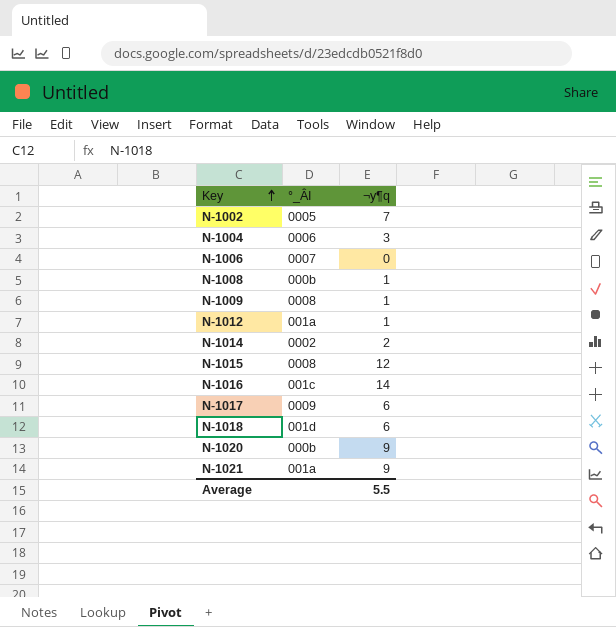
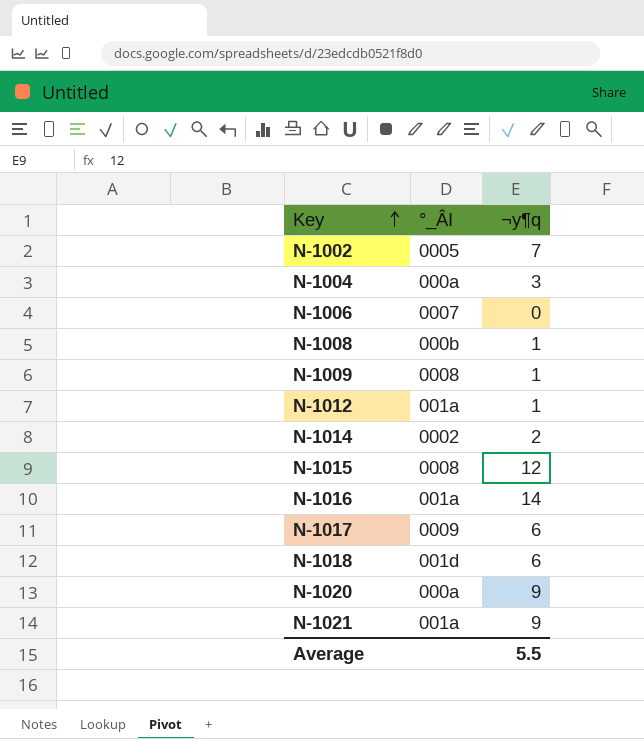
N-1004 | °_ÂI: 0006 -> 000a
N-1016 | °_ÂI: 001c -> 001a
N-1020 | °_ÂI: 000b -> 000a

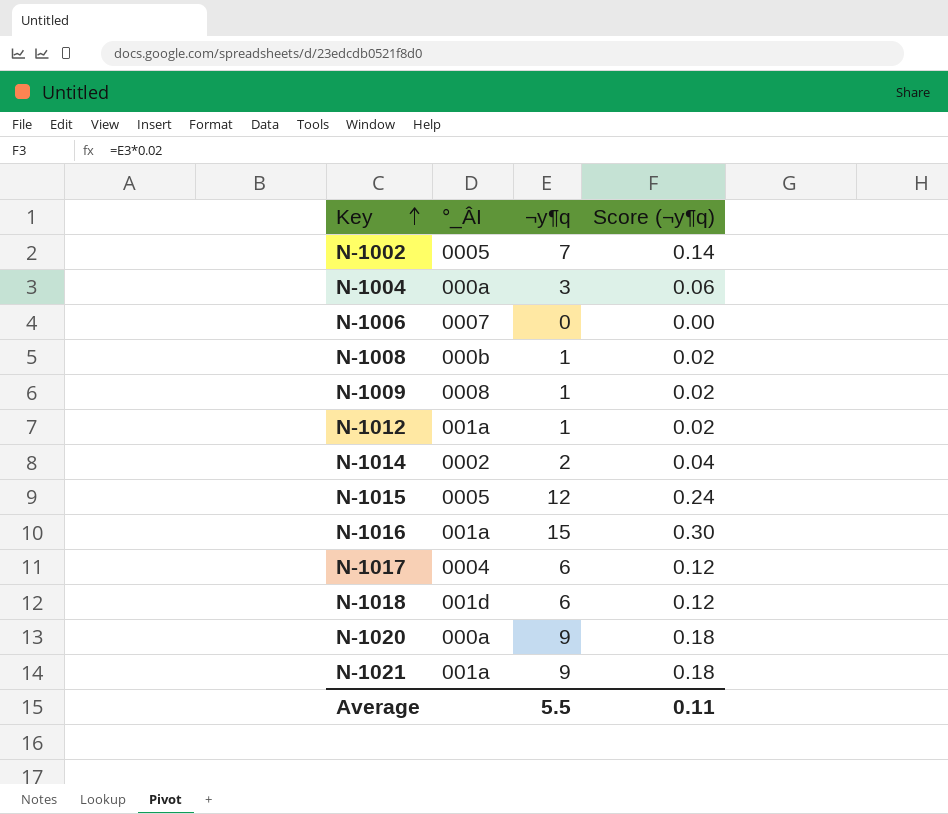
column Score (¬y¶q) | formula: none -> [¬y¶q] * 0.02
N-1015 | °_ÂI: 0008 -> 0005
N-1016 | ¬y¶q: 14 -> 15
N-1017 | °_ÂI: 0009 -> 0004

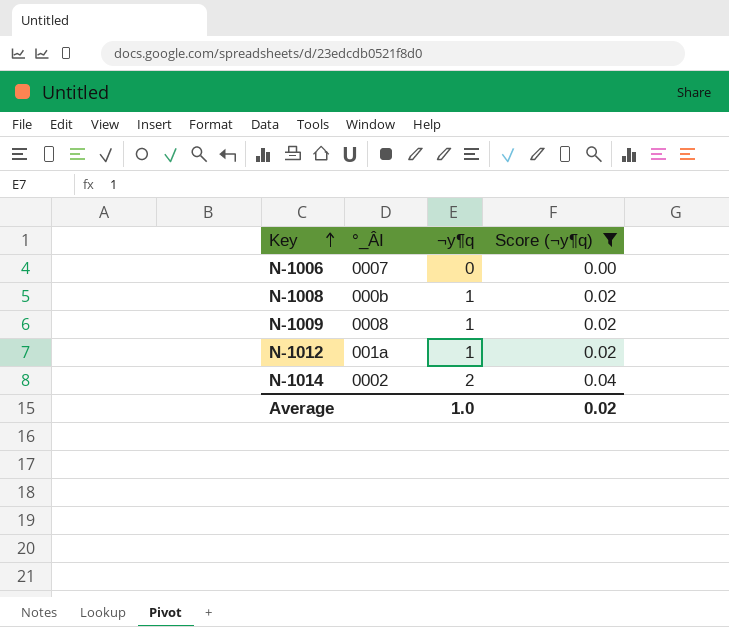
filter: none -> Score (¬y¶q) <= 0.04
Average | ¬y¶q: 5.5 -> 1.0
Average | Score (¬y¶q): 0.11 -> 0.02

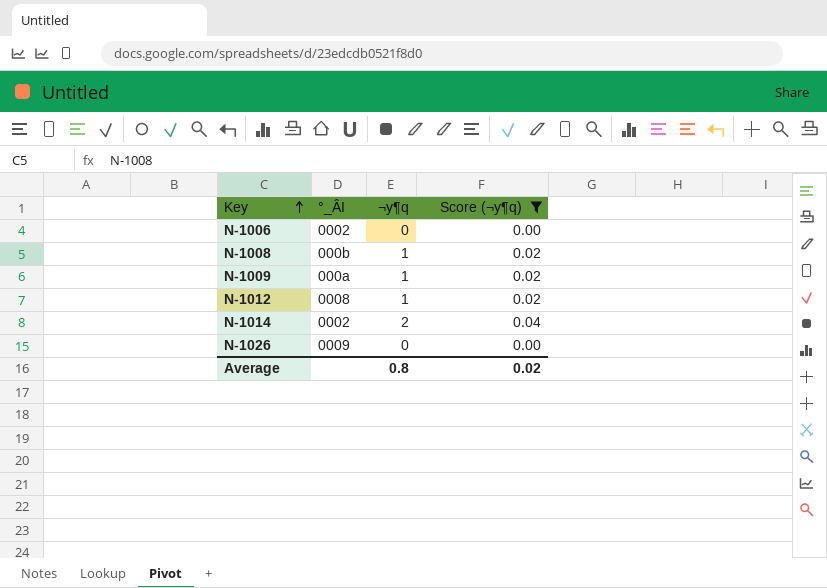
N-1006 | °_ÂI: 0007 -> 0002
N-1009 | °_ÂI: 0008 -> 000a
N-1012 | °_ÂI: 001a -> 0008
row N-1026: none -> 0009 | 0 | 0.00
Average | ¬y¶q: 1.0 -> 0.8

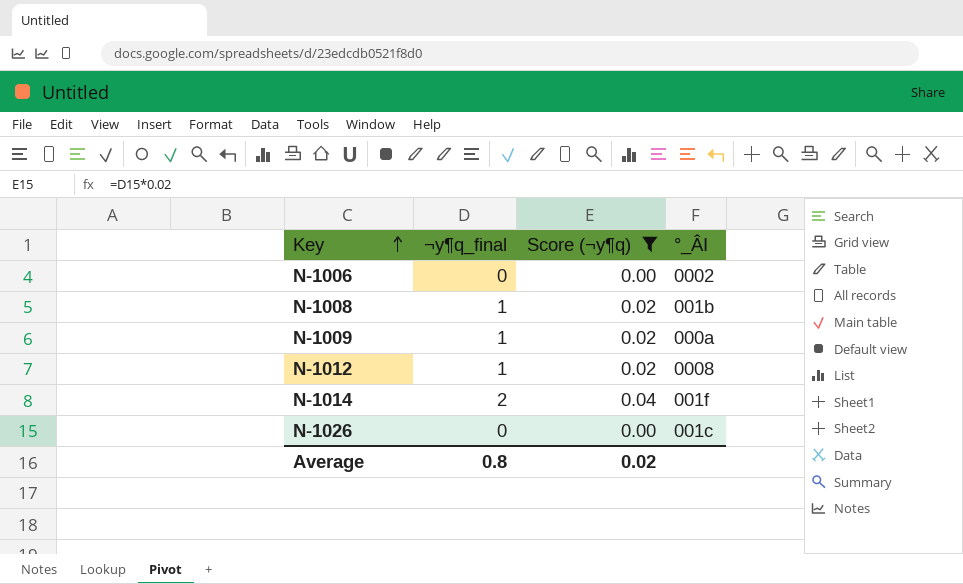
column name: ¬y¶q -> ¬y¶q_final
column °_ÂI | position: 2 -> 4
N-1008 | °_ÂI: 000b -> 001b
N-1014 | °_ÂI: 0002 -> 001f
N-1026 | °_ÂI: 0009 -> 001c

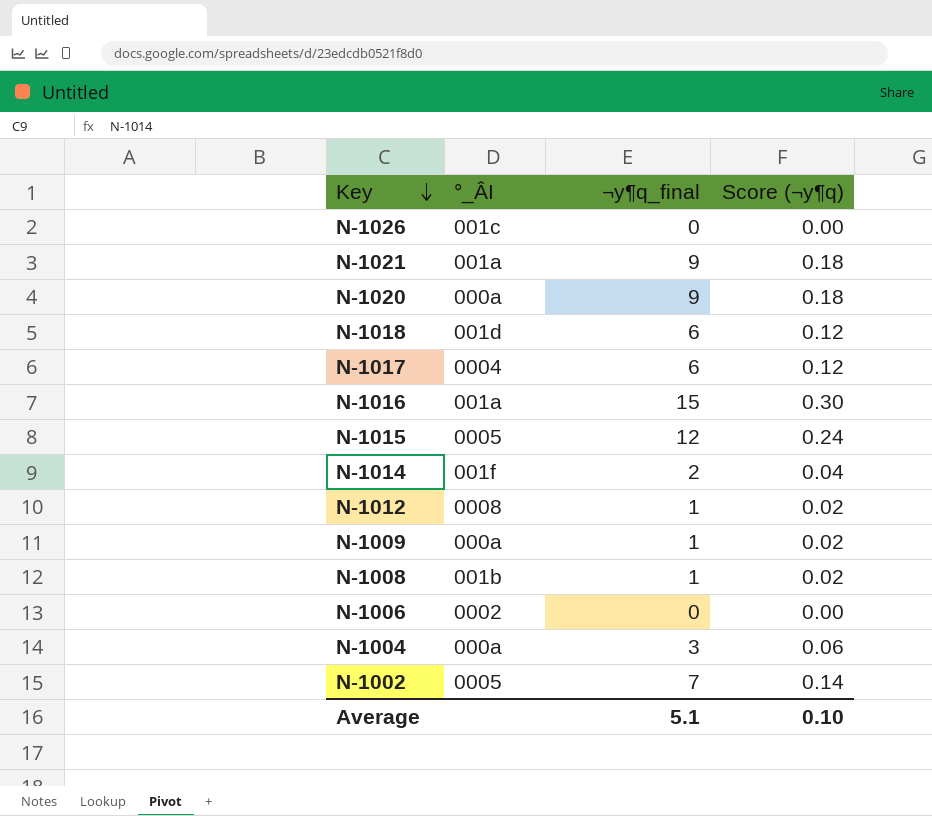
filter: Score (¬y¶q) <= 0.04 -> none
row order: Key ascending -> Key descending
column °_ÂI | position: 4 -> 2
Average | ¬y¶q_final: 0.8 -> 5.1
Average | Score (¬y¶q): 0.02 -> 0.10

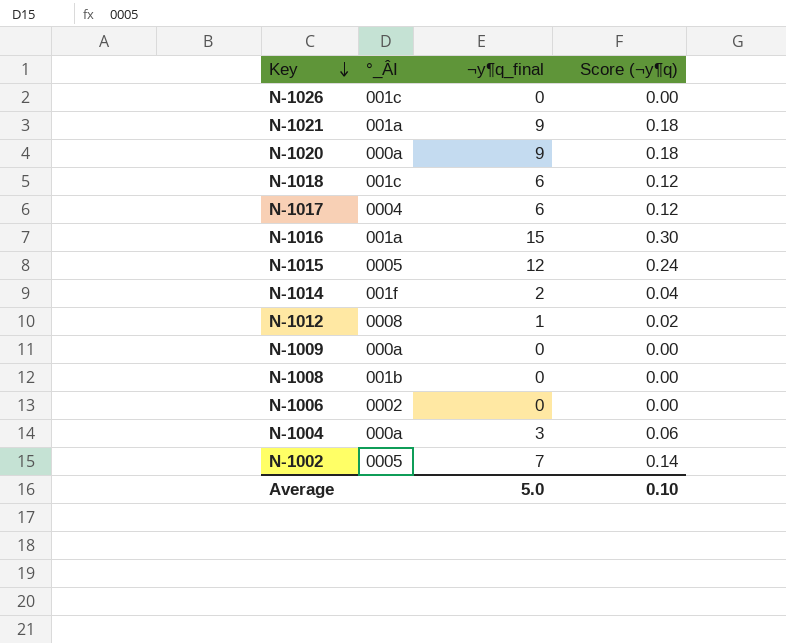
N-1018 | °_ÂI: 001d -> 001c
N-1009 | ¬y¶q_final: 1 -> 0
N-1009 | Score (¬y¶q): 0.02 -> 0.00
N-1008 | ¬y¶q_final: 1 -> 0
N-1008 | Score (¬y¶q): 0.02 -> 0.00
Average | ¬y¶q_final: 5.1 -> 5.0

